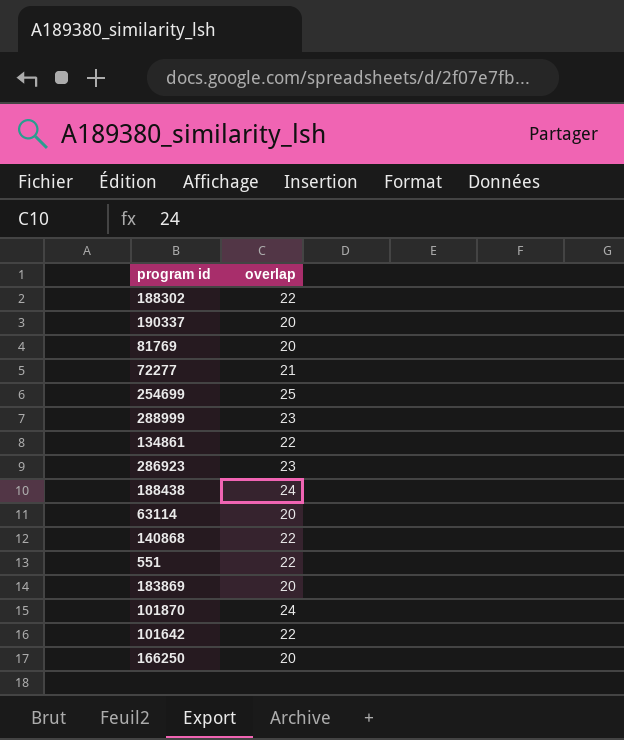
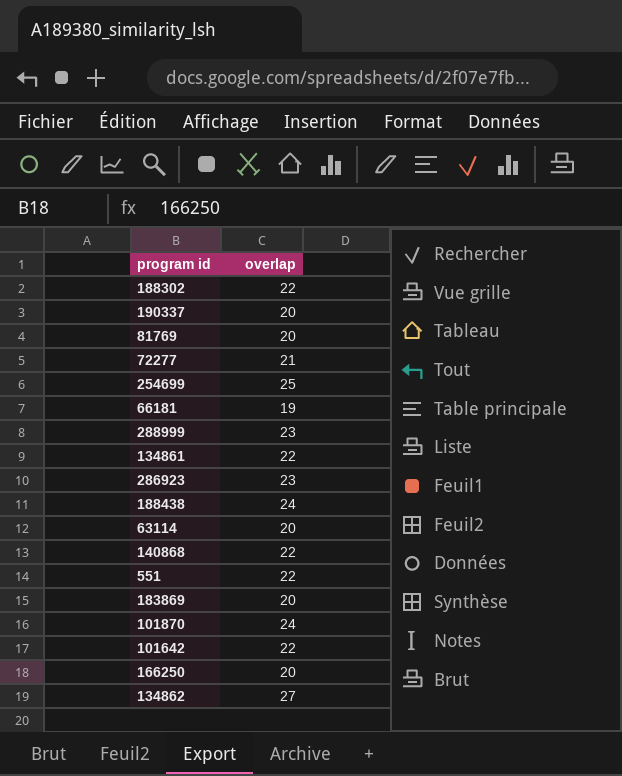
row 66181: none -> 19
row 134862: none -> 27

